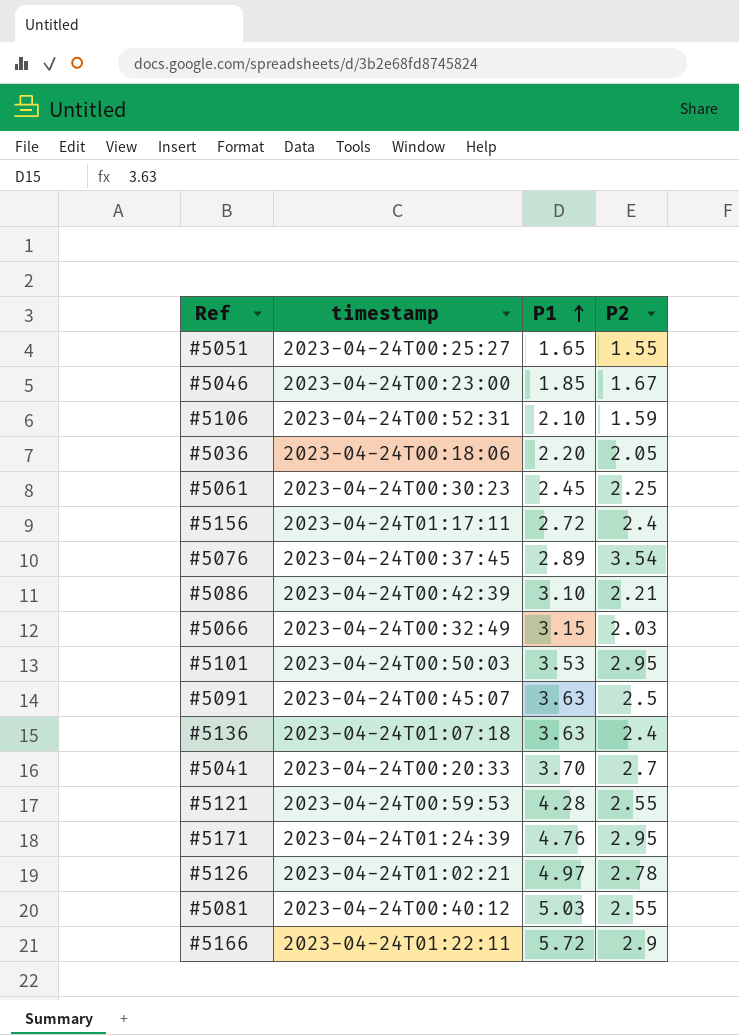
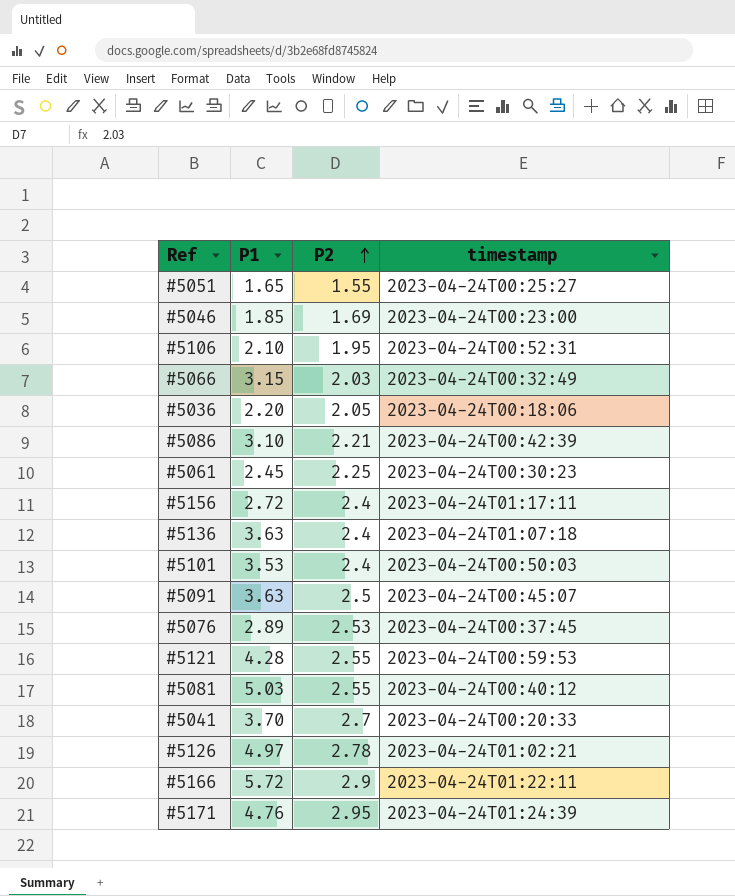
row order: P1 ascending -> P2 ascending
column timestamp | position: 2 -> 4
#5046 | P2: 1.67 -> 1.69
#5106 | P2: 1.59 -> 1.95
#5101 | P2: 2.95 -> 2.4
#5076 | P2: 3.54 -> 2.53

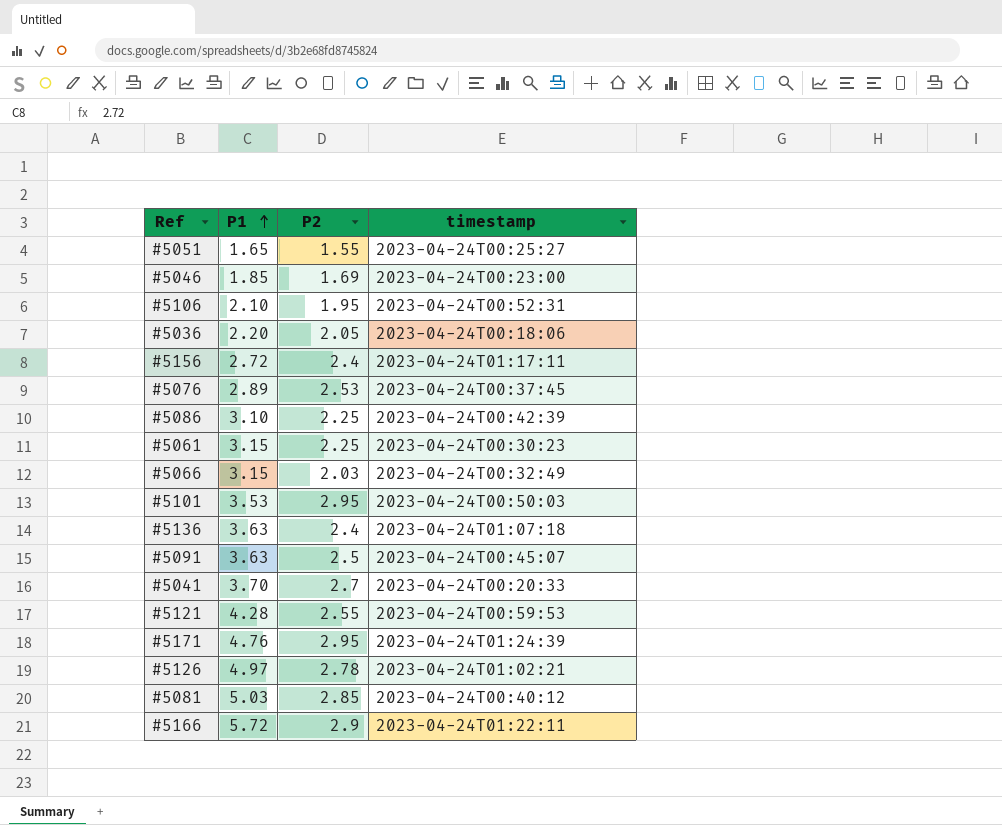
row order: P2 ascending -> P1 ascending
#5086 | P2: 2.21 -> 2.25
#5061 | P1: 2.45 -> 3.15
#5101 | P2: 2.4 -> 2.95
#5081 | P2: 2.55 -> 2.85

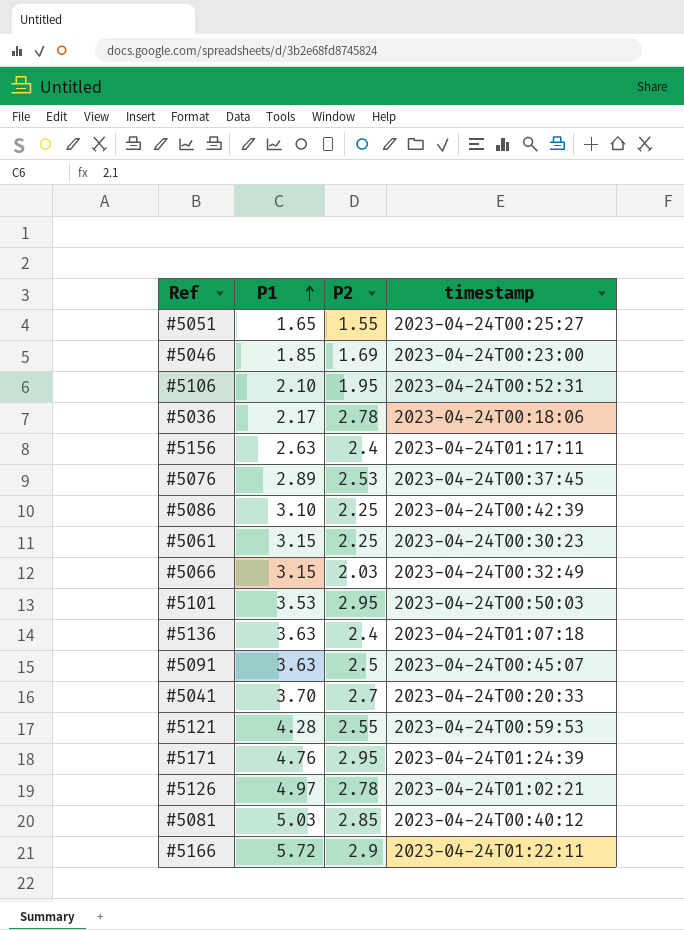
#5036 | P1: 2.20 -> 2.17
#5036 | P2: 2.05 -> 2.78
#5156 | P1: 2.72 -> 2.63

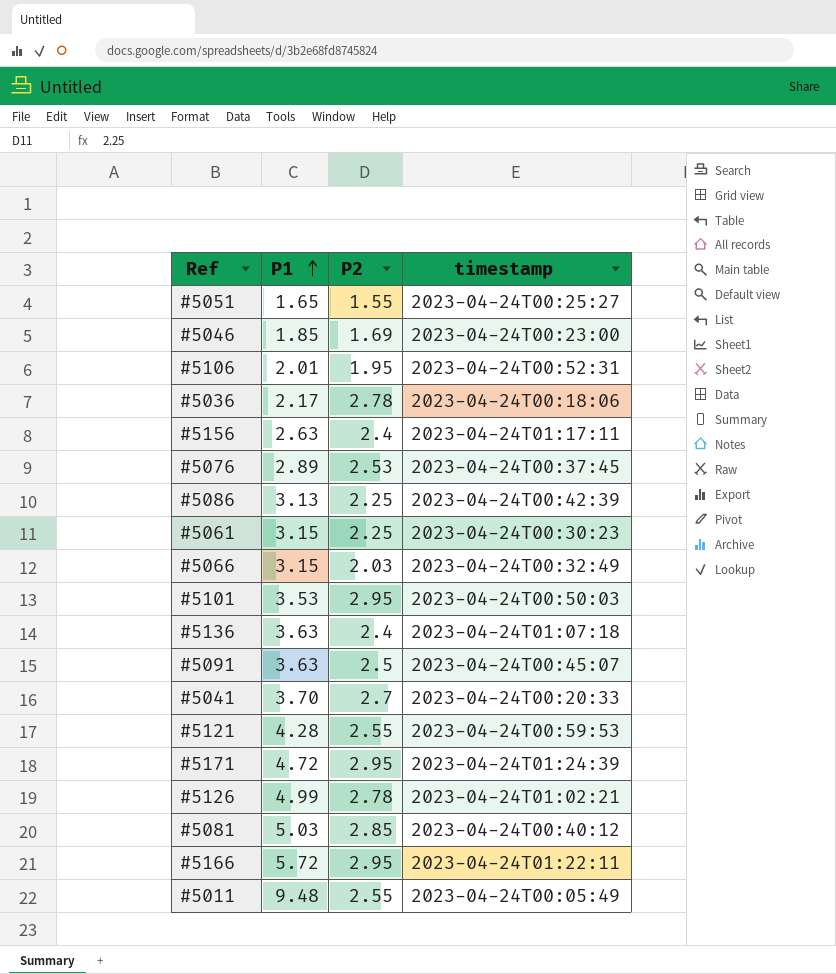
#5106 | P1: 2.10 -> 2.01
#5086 | P1: 3.10 -> 3.13
#5171 | P1: 4.76 -> 4.72
#5126 | P1: 4.97 -> 4.99
#5166 | P2: 2.9 -> 2.95
row #5011: none -> 9.48 | 2.55 | 2023-04-24T00:05:49

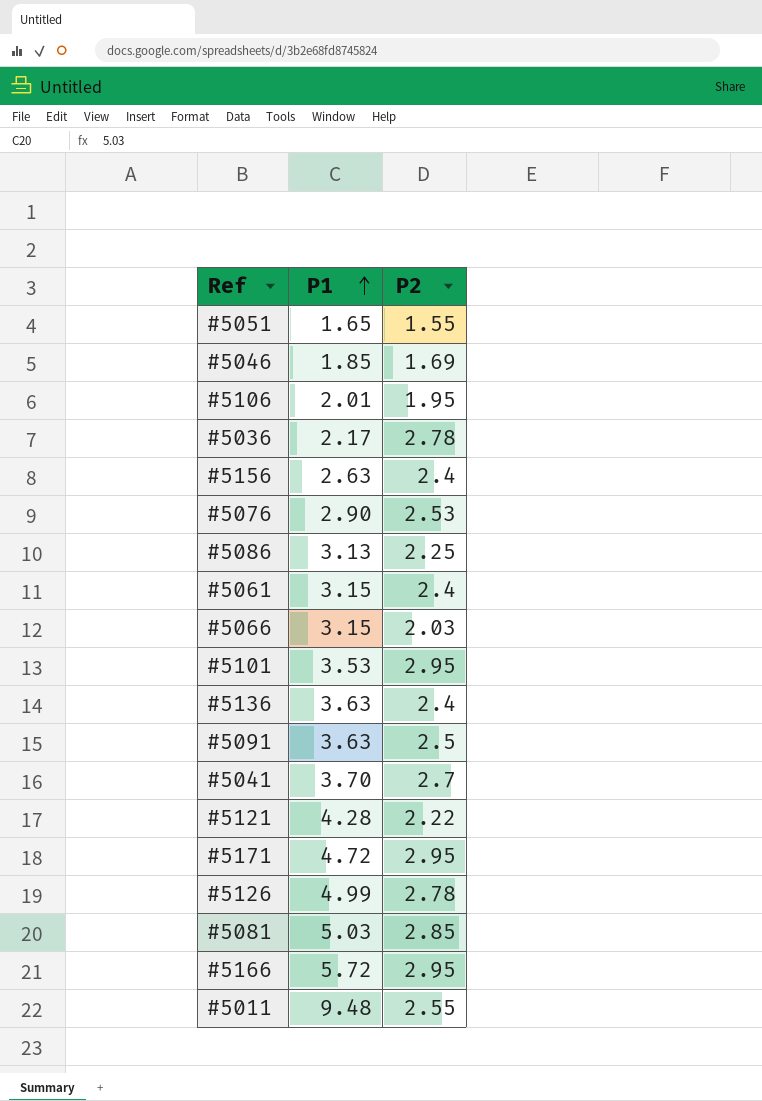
column timestamp | position: 4 -> none
#5076 | P1: 2.89 -> 2.90
#5061 | P2: 2.25 -> 2.4
#5121 | P2: 2.55 -> 2.22

